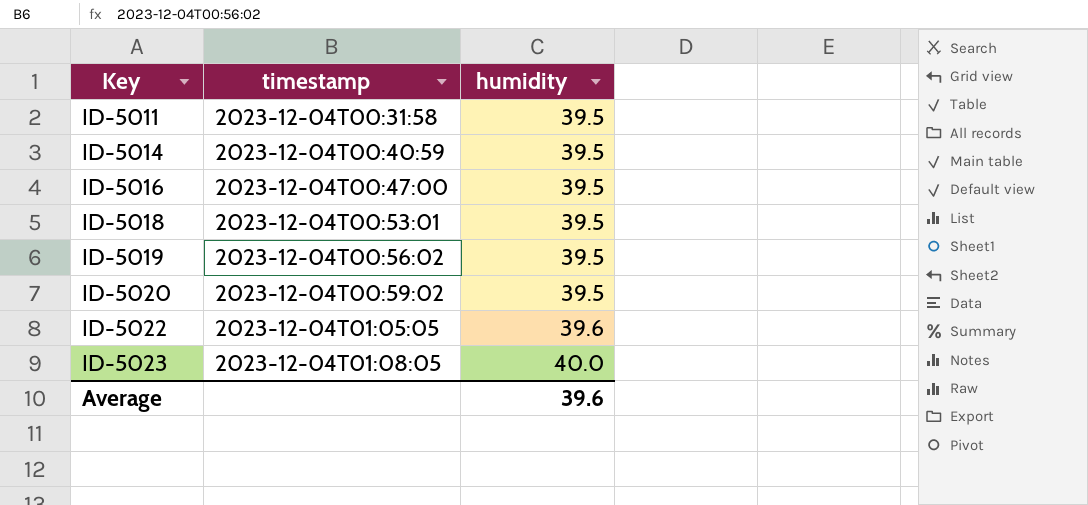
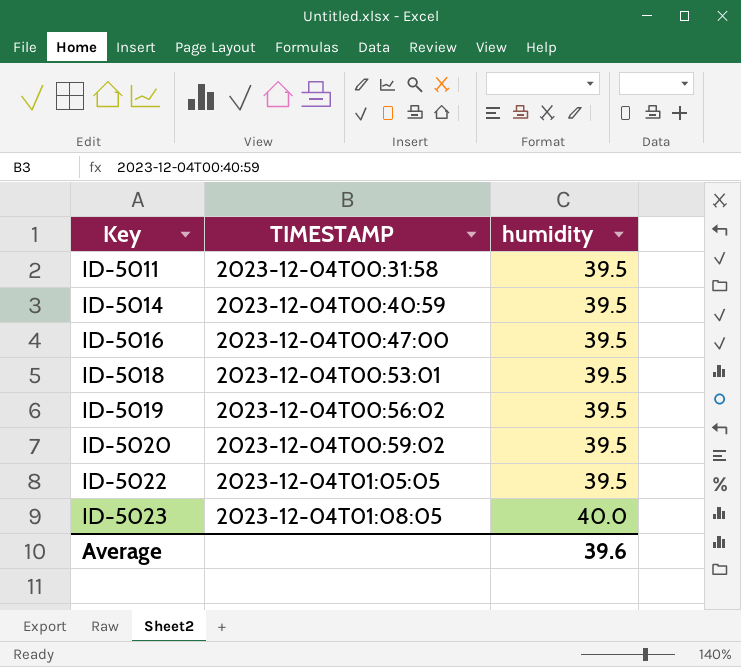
column name: timestamp -> TIMESTAMP
ID-5022 | humidity: 39.6 -> 39.5

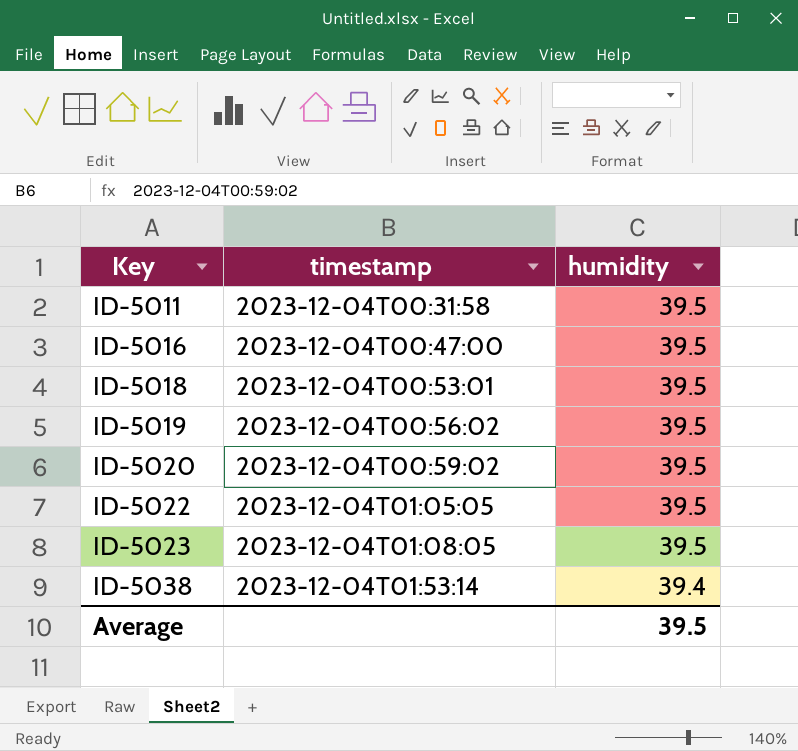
column name: TIMESTAMP -> timestamp
row ID-5014: 2023-12-04T00:40:59 | 39.5 -> none
ID-5023 | humidity: 40.0 -> 39.5
row ID-5038: none -> 2023-12-04T01:53:14 | 39.4
Average | humidity: 39.6 -> 39.5

